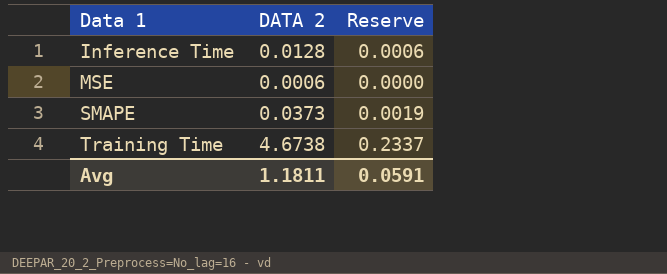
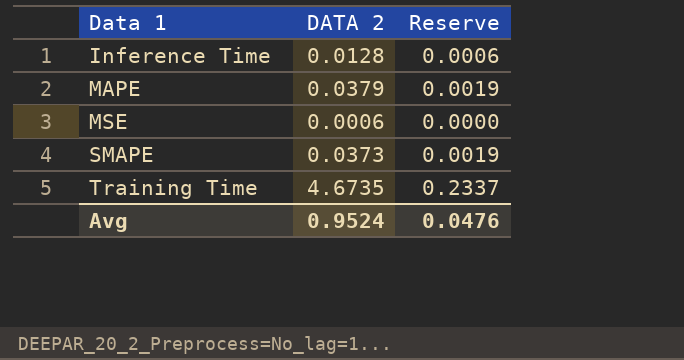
row MAPE: none -> 0.0379 | 0.0019
Training Time | DATA 2: 4.6738 -> 4.6735
Avg | DATA 2: 1.1811 -> 0.9524
Avg | Reserve: 0.0591 -> 0.0476

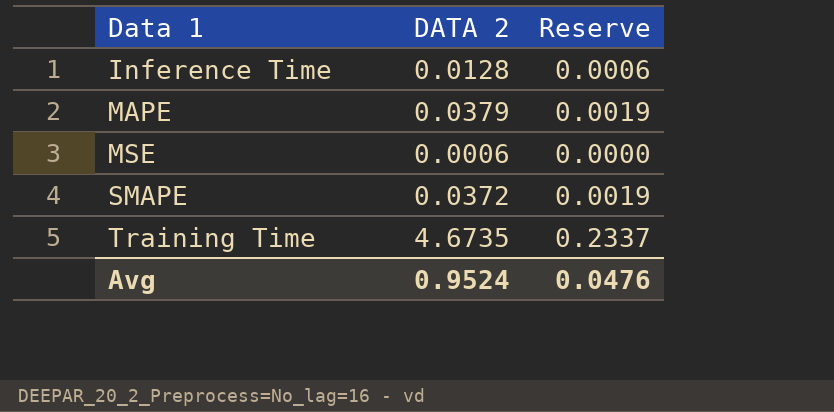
SMAPE | DATA 2: 0.0373 -> 0.0372

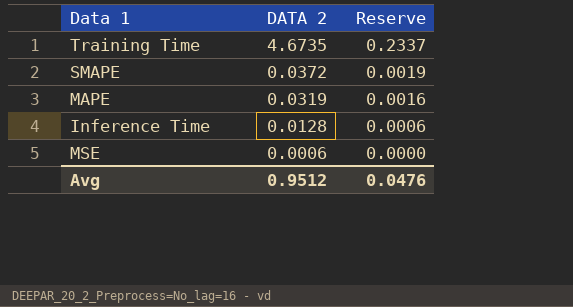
row order: Data 1 ascending -> DATA 2 descending
MAPE | DATA 2: 0.0379 -> 0.0319
MAPE | Reserve: 0.0019 -> 0.0016
Avg | DATA 2: 0.9524 -> 0.9512

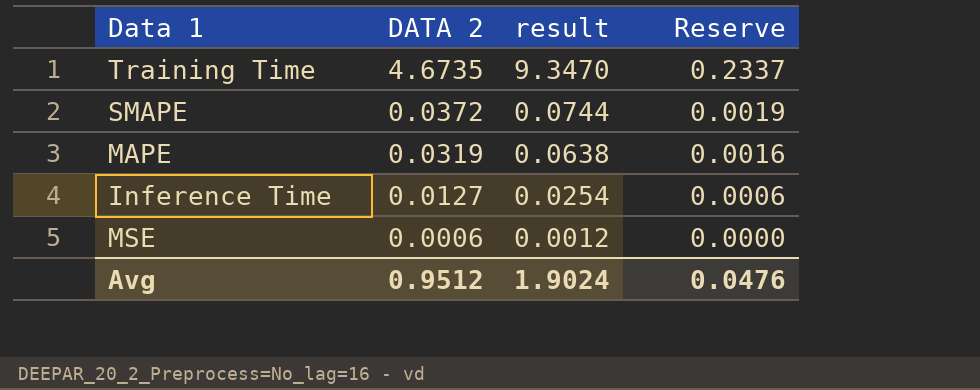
column result | formula: none -> [DATA 2] * 2
Inference Time | DATA 2: 0.0128 -> 0.0127

